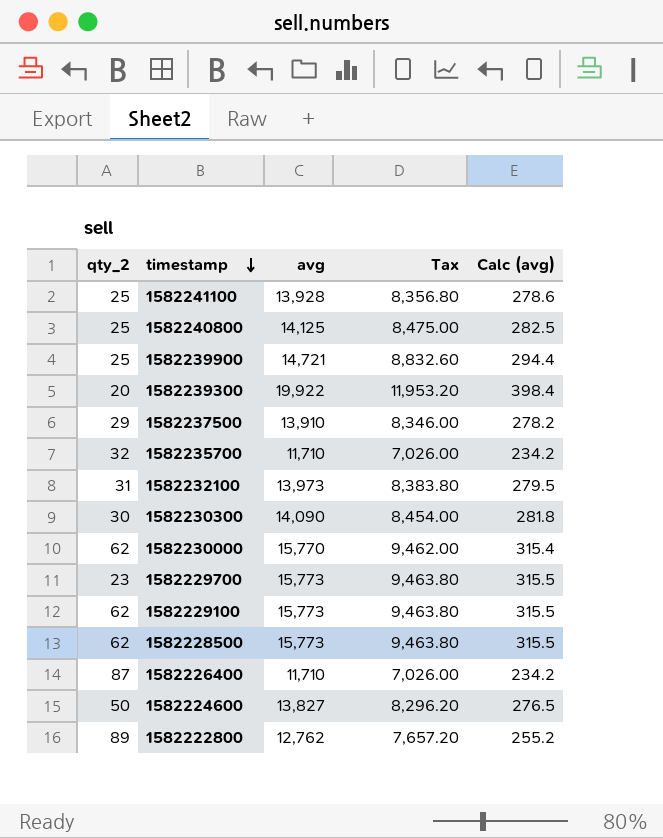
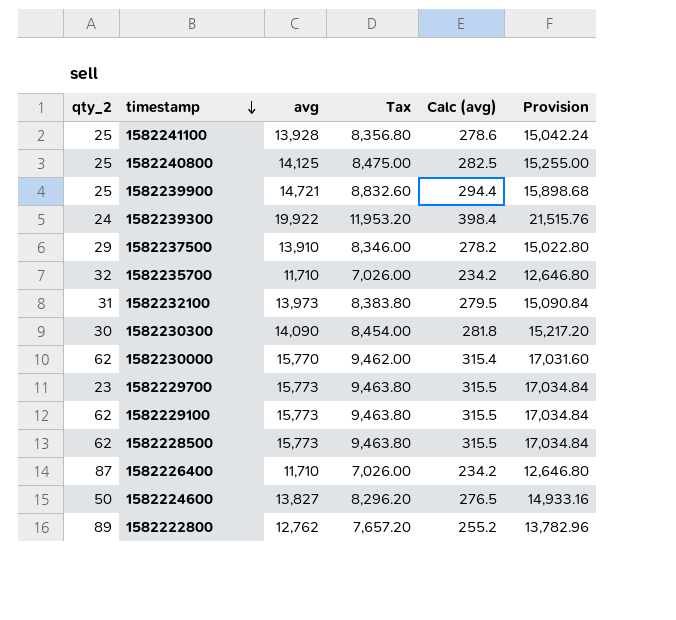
column Provision | formula: none -> [avg] * 1.08
1582239300 | qty_2: 20 -> 24

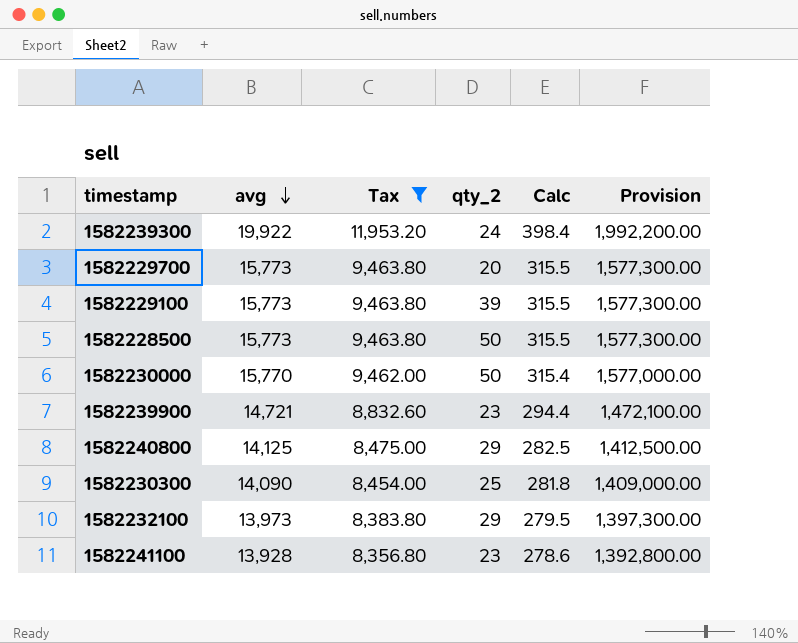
filter: none -> Tax >= 8,356.80
row order: timestamp descending -> avg descending
column qty_2 | position: 1 -> 4
column name: Calc (avg) -> Calc
column Provision | formula: [avg] * 1.08 -> [avg] * 100
1582229700 | qty_2: 23 -> 20
1582229100 | qty_2: 62 -> 39
1582228500 | qty_2: 62 -> 50
1582230000 | qty_2: 62 -> 50
1582239900 | qty_2: 25 -> 23
1582240800 | qty_2: 25 -> 29
1582230300 | qty_2: 30 -> 25
1582232100 | qty_2: 31 -> 29
1582241100 | qty_2: 25 -> 23

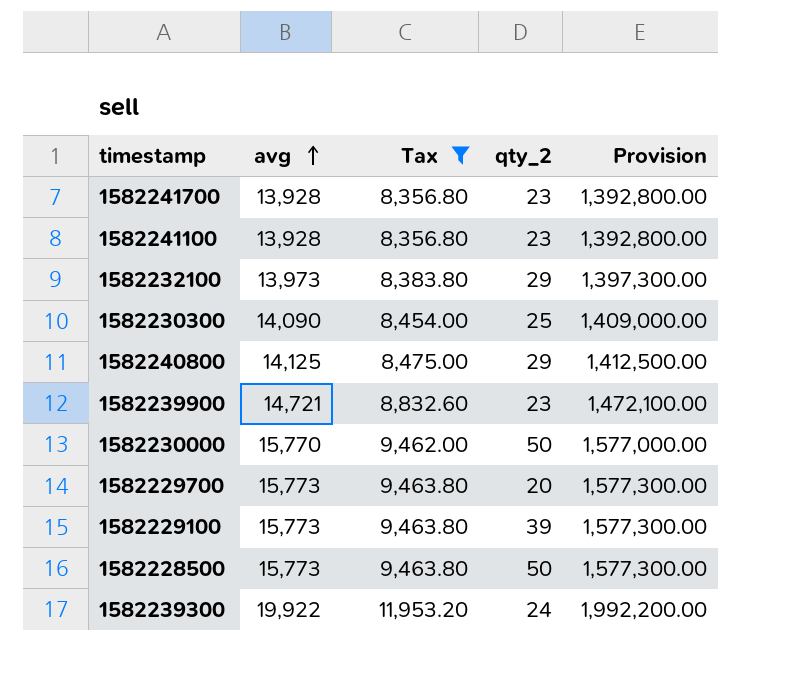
row order: avg descending -> avg ascending
column Calc | formula: [avg] * 0.02 -> none
row 1582241700: none -> 13,928 | 8,356.80 | 23 | 1,392,800.00

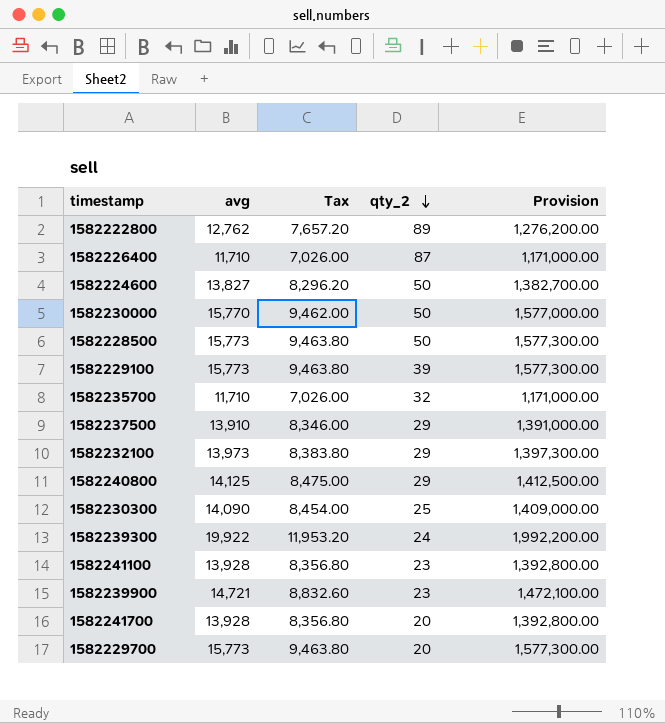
filter: Tax >= 8,356.80 -> none
row order: avg ascending -> qty_2 descending
1582241700 | qty_2: 23 -> 20

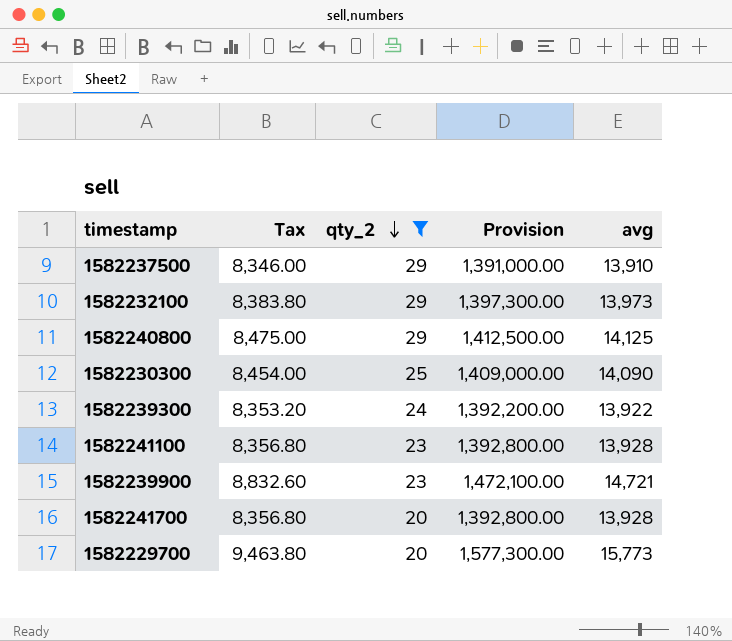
filter: none -> qty_2 <= 29
column avg | position: 2 -> 5
1582239300 | Tax: 11,953.20 -> 8,353.20
1582239300 | Provision: 1,992,200.00 -> 1,392,200.00
1582239300 | avg: 19,922 -> 13,922

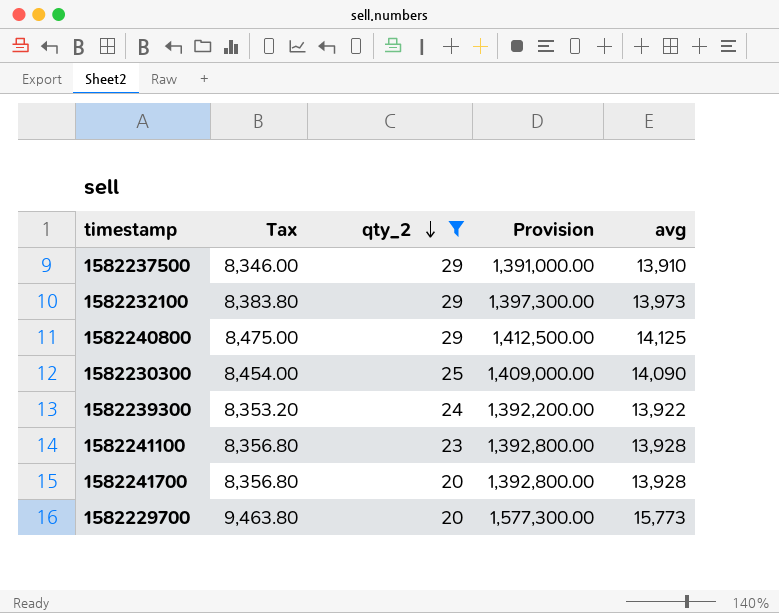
row 1582239900: 8,832.60 | 23 | 1,472,100.00 | 14,721 -> none

